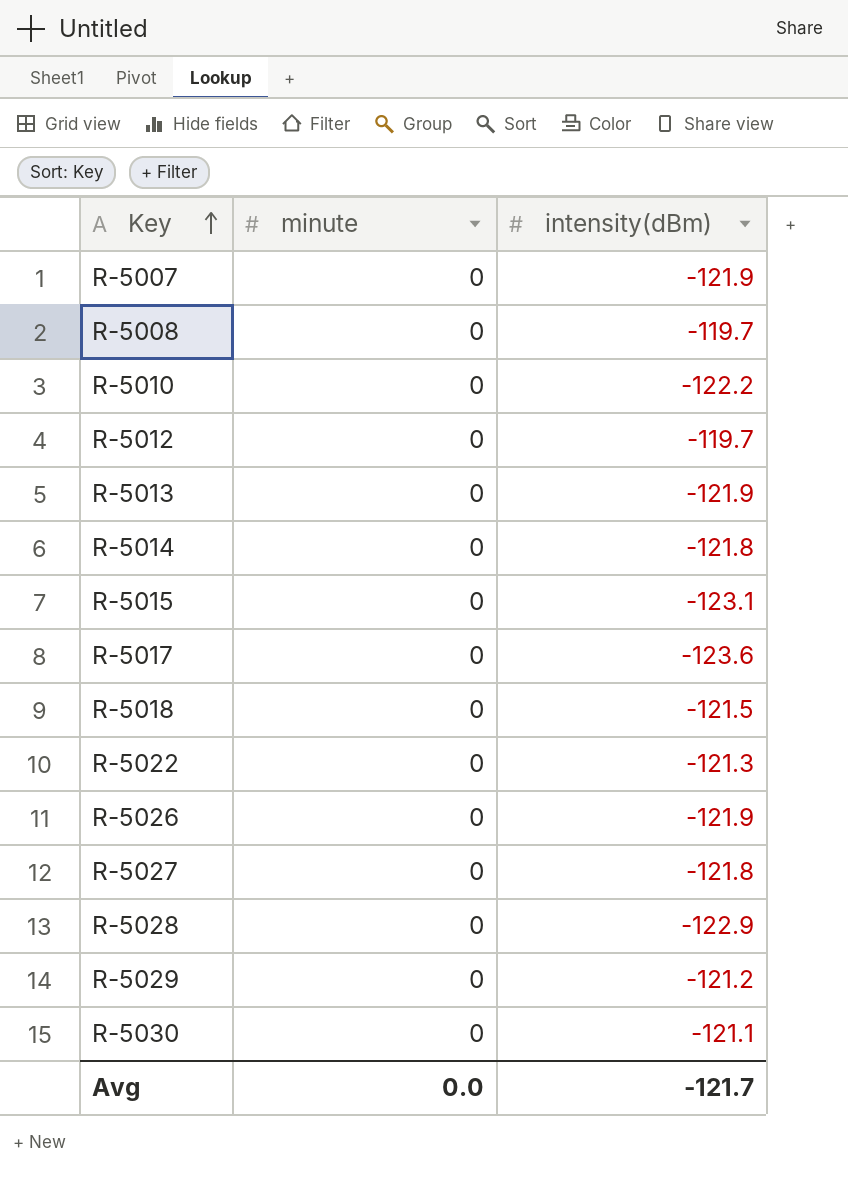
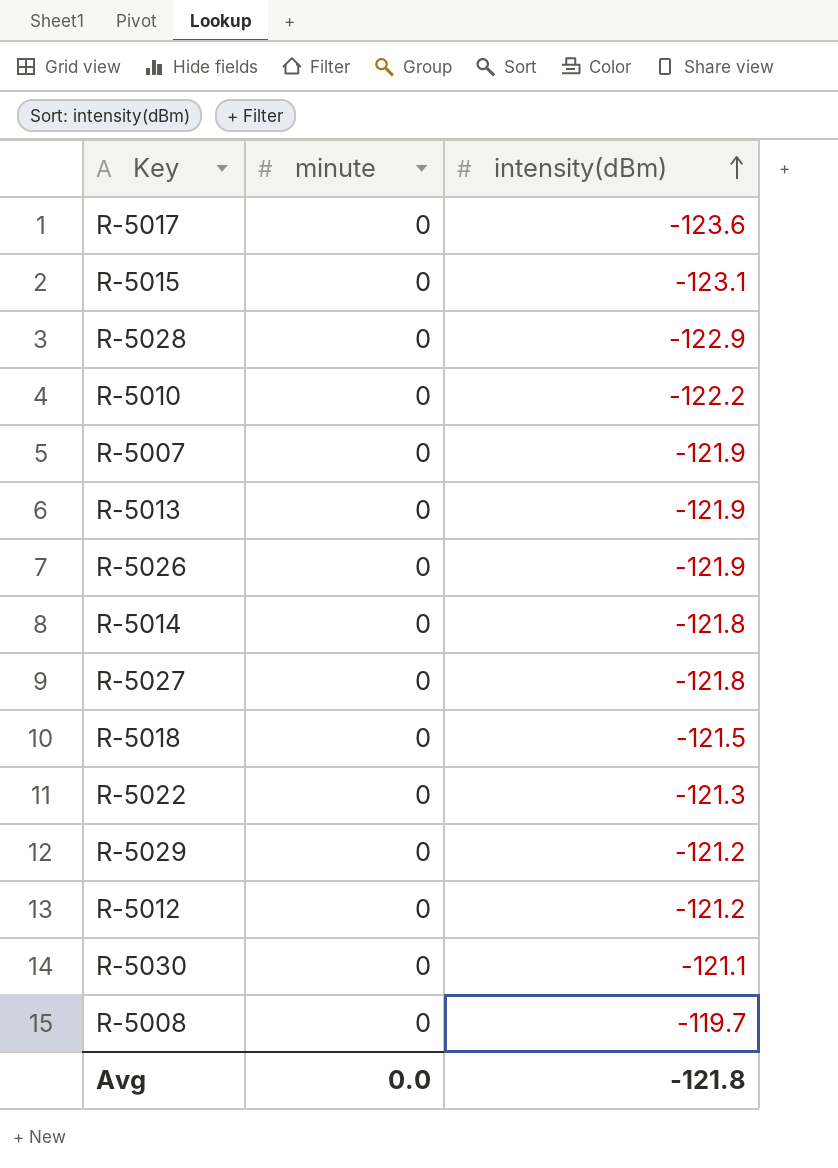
row order: Key ascending -> intensity(dBm) ascending
R-5012 | intensity(dBm): -119.7 -> -121.2
Avg | intensity(dBm): -121.7 -> -121.8

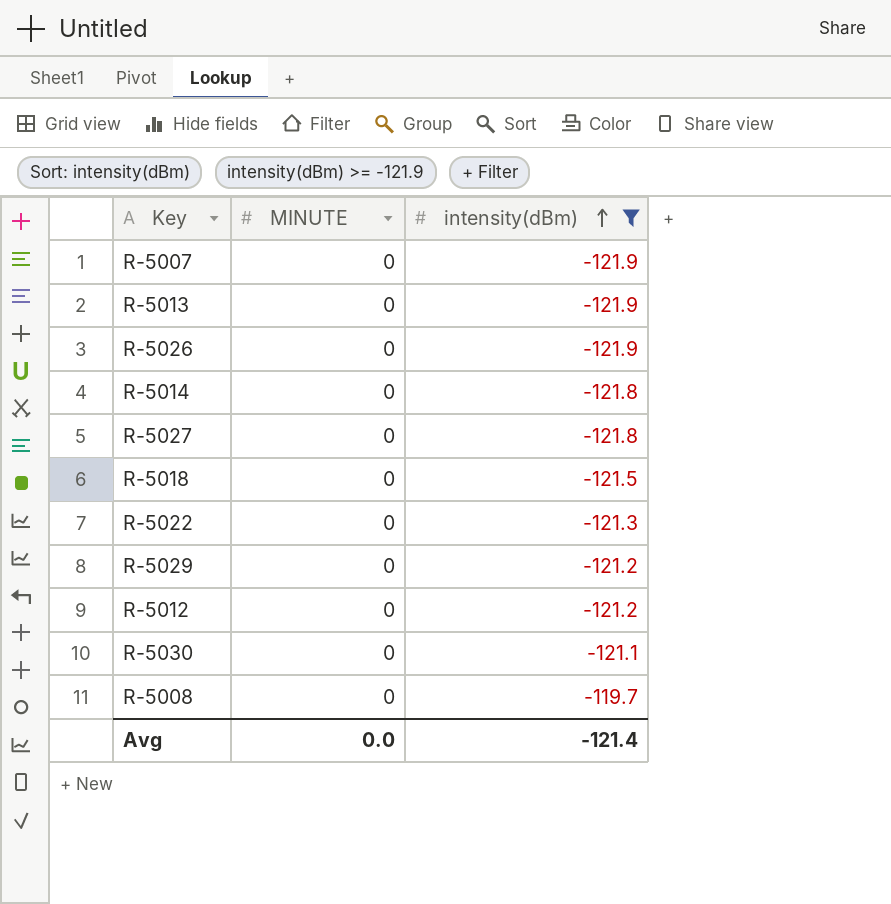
filter: none -> intensity(dBm) >= -121.9
column name: minute -> MINUTE
Avg | intensity(dBm): -121.8 -> -121.4

